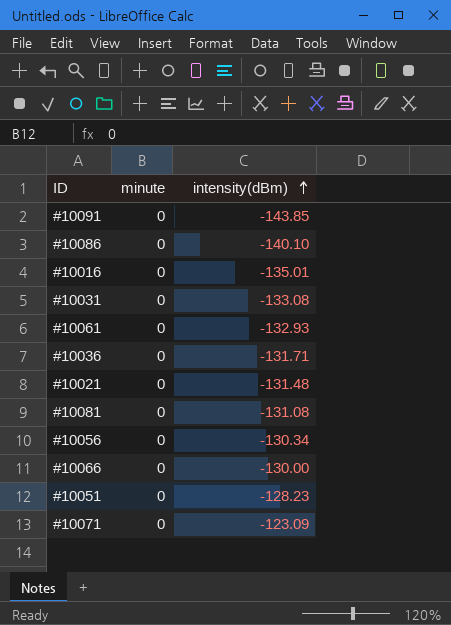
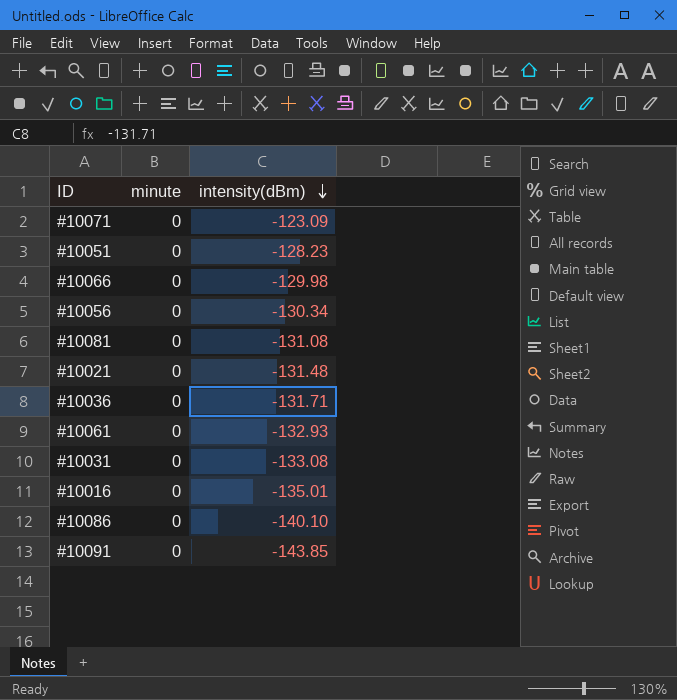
row order: intensity(dBm) ascending -> intensity(dBm) descending
#10066 | intensity(dBm): -130.00 -> -129.98

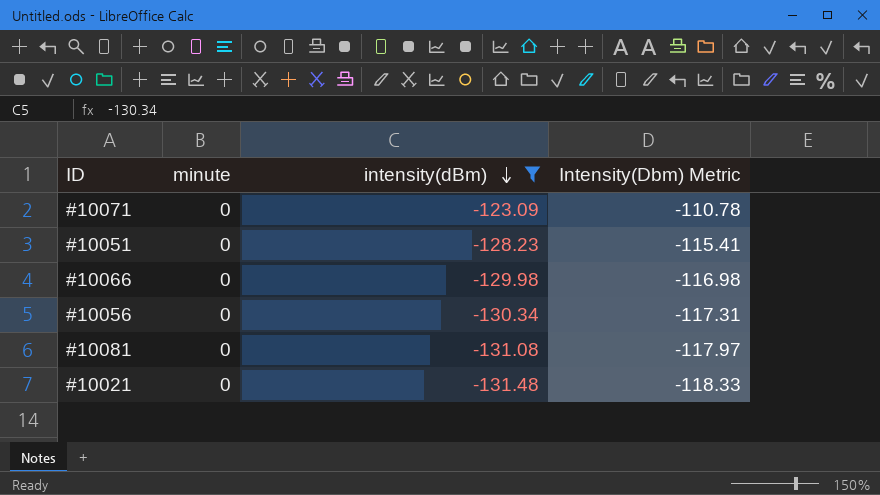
filter: none -> intensity(dBm) >= -131.48
column Intensity(Dbm) Metric | formula: none -> [intensity(dBm)] * 0.9

